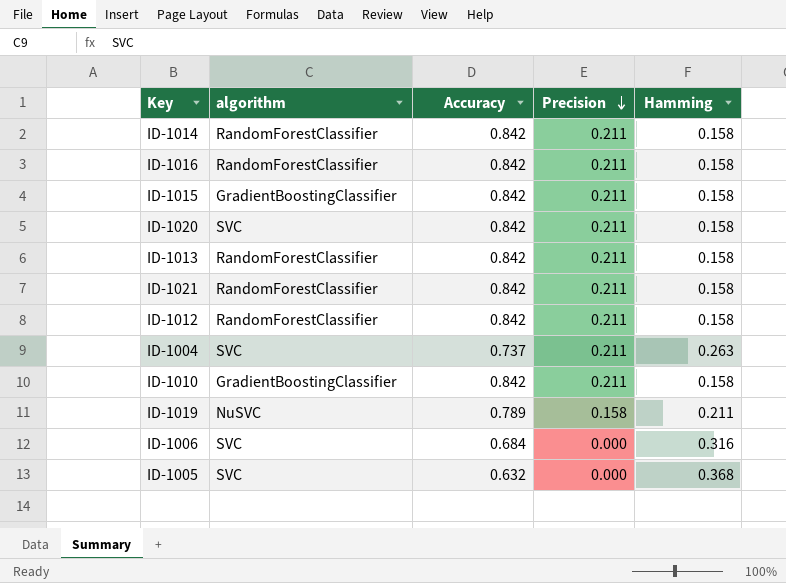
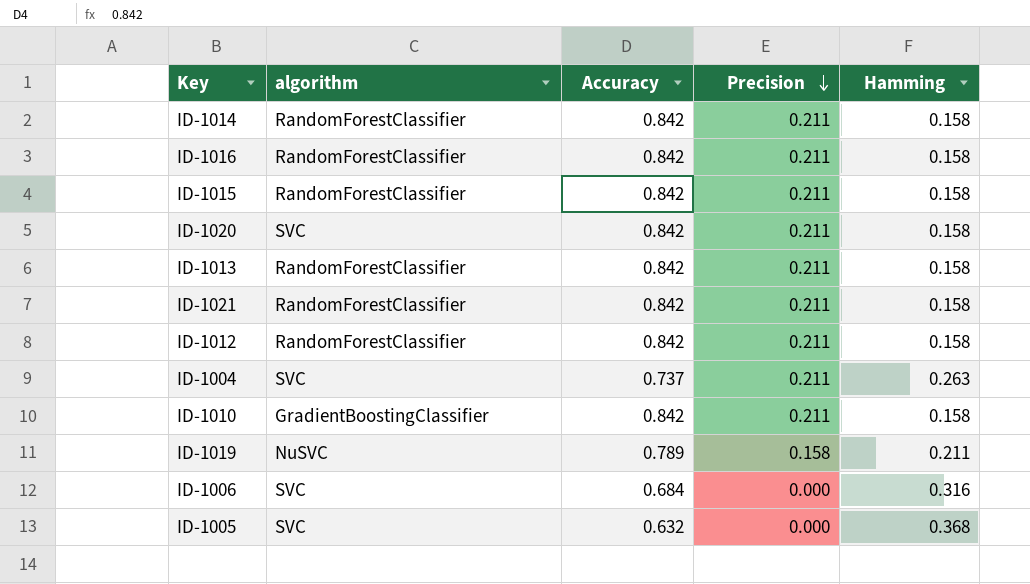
ID-1015 | algorithm: GradientBoostingClassifier -> RandomForestClassifier

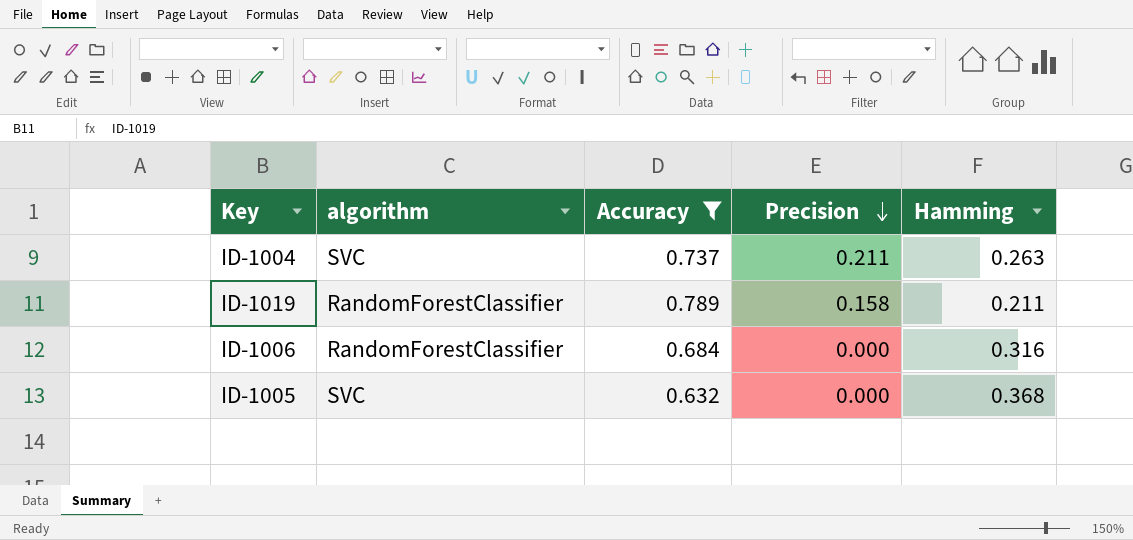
filter: none -> Accuracy != 0.842
ID-1019 | algorithm: NuSVC -> RandomForestClassifier
ID-1006 | algorithm: SVC -> RandomForestClassifier

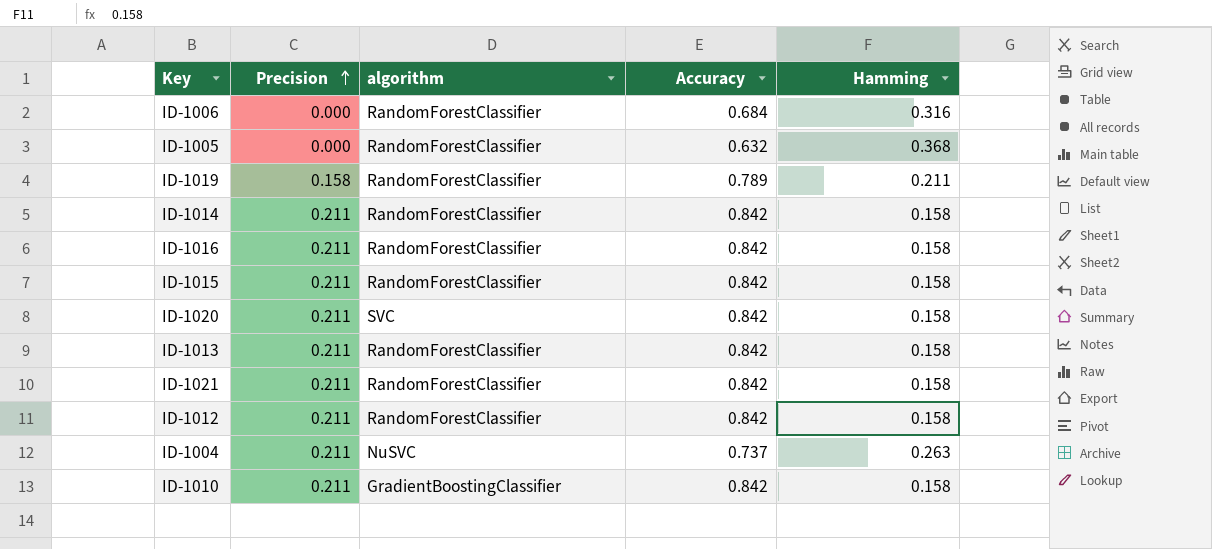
filter: Accuracy != 0.842 -> none
row order: Precision descending -> Precision ascending
column Precision | position: 4 -> 2
ID-1005 | algorithm: SVC -> RandomForestClassifier
ID-1004 | algorithm: SVC -> NuSVC

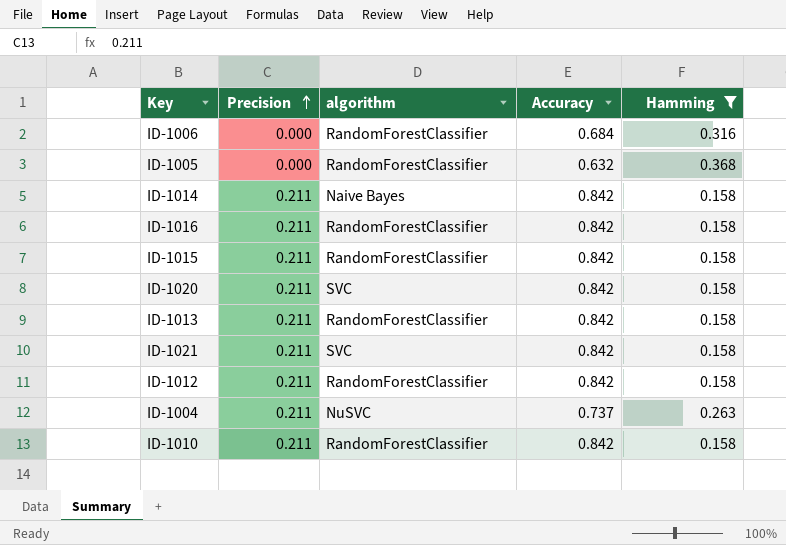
filter: none -> Hamming != 0.211
ID-1014 | algorithm: RandomForestClassifier -> Naive Bayes
ID-1021 | algorithm: RandomForestClassifier -> SVC
ID-1010 | algorithm: GradientBoostingClassifier -> RandomForestClassifier

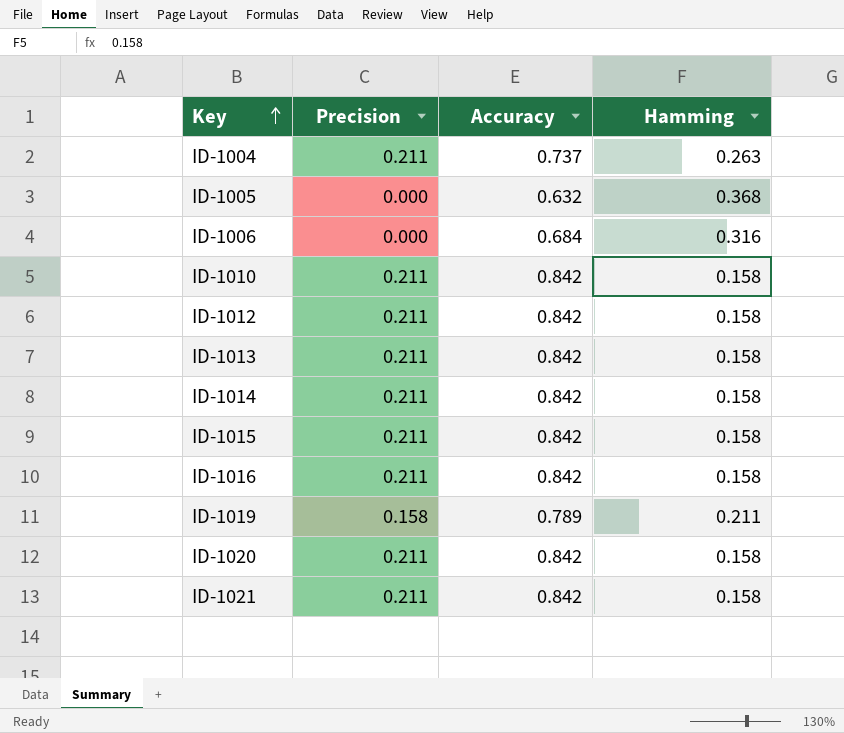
filter: Hamming != 0.211 -> none
row order: Precision ascending -> Key ascending
column algorithm | position: 3 -> none

